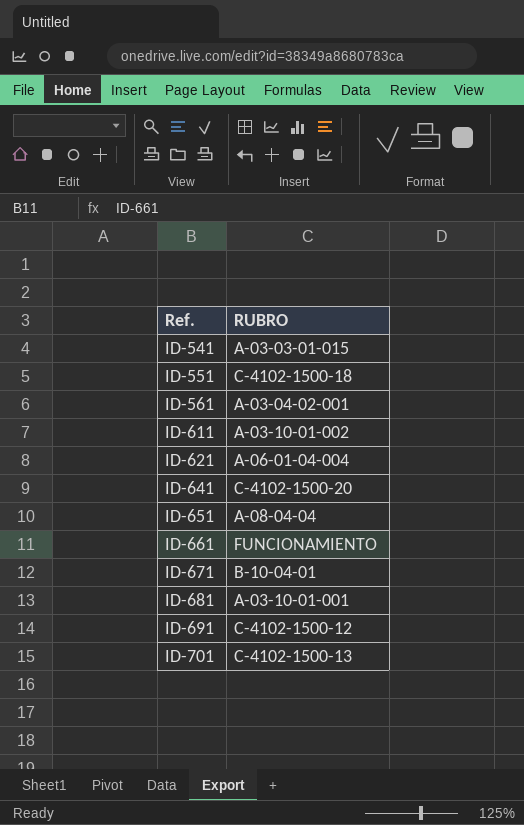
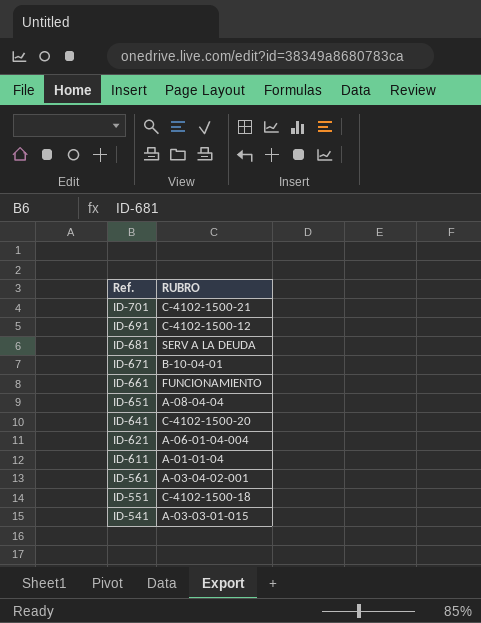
row order: Ref. ascending -> Ref. descending
ID-701 | RUBRO: C-4102-1500-13 -> C-4102-1500-21
ID-681 | RUBRO: A-03-10-01-001 -> SERV A LA DEUDA
ID-611 | RUBRO: A-03-10-01-002 -> A-01-01-04

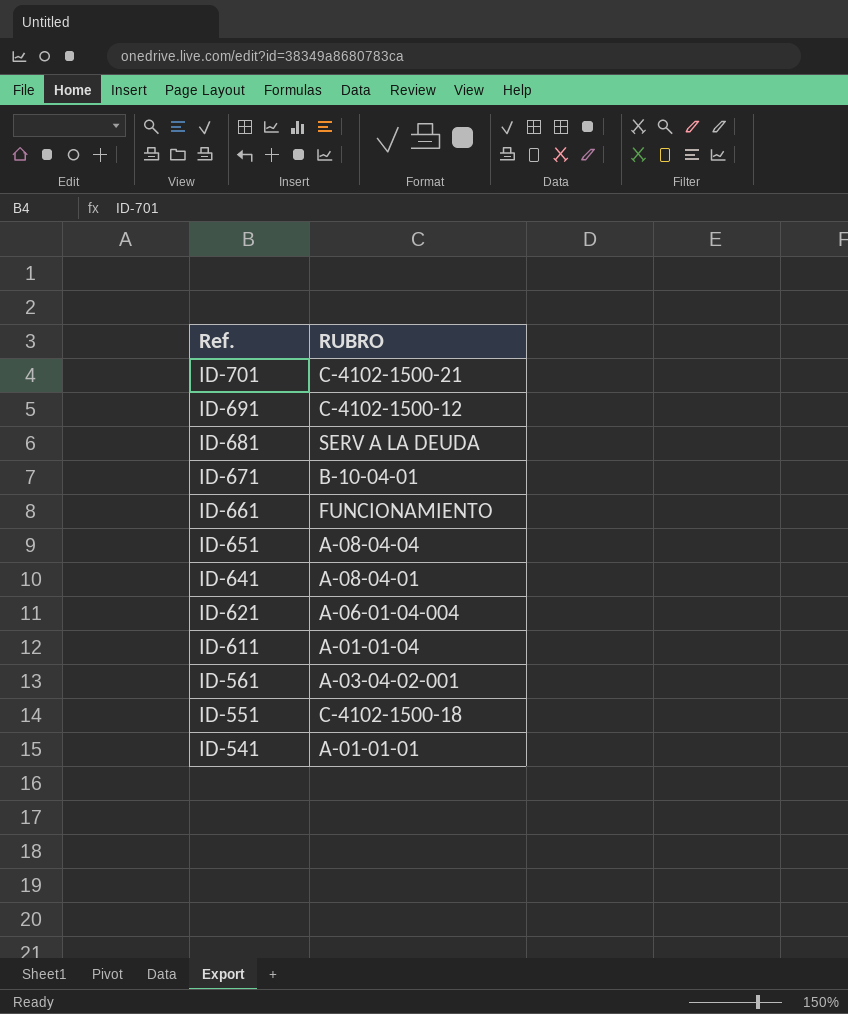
ID-641 | RUBRO: C-4102-1500-20 -> A-08-04-01
ID-541 | RUBRO: A-03-03-01-015 -> A-01-01-01

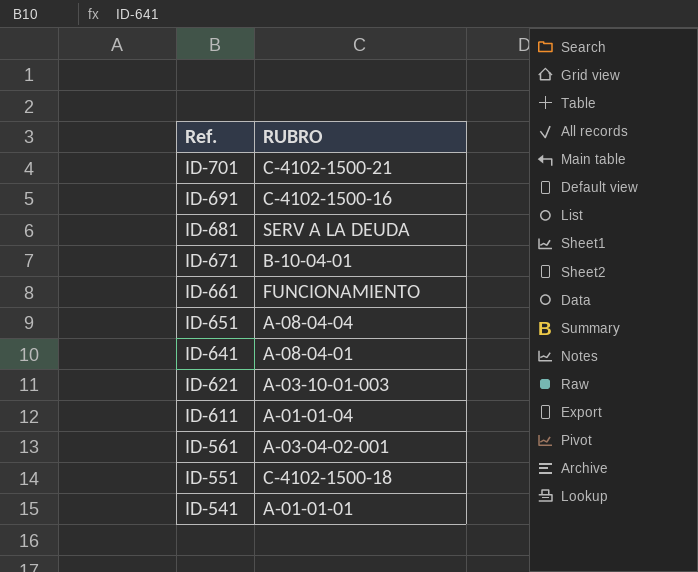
ID-691 | RUBRO: C-4102-1500-12 -> C-4102-1500-16
ID-621 | RUBRO: A-06-01-04-004 -> A-03-10-01-003

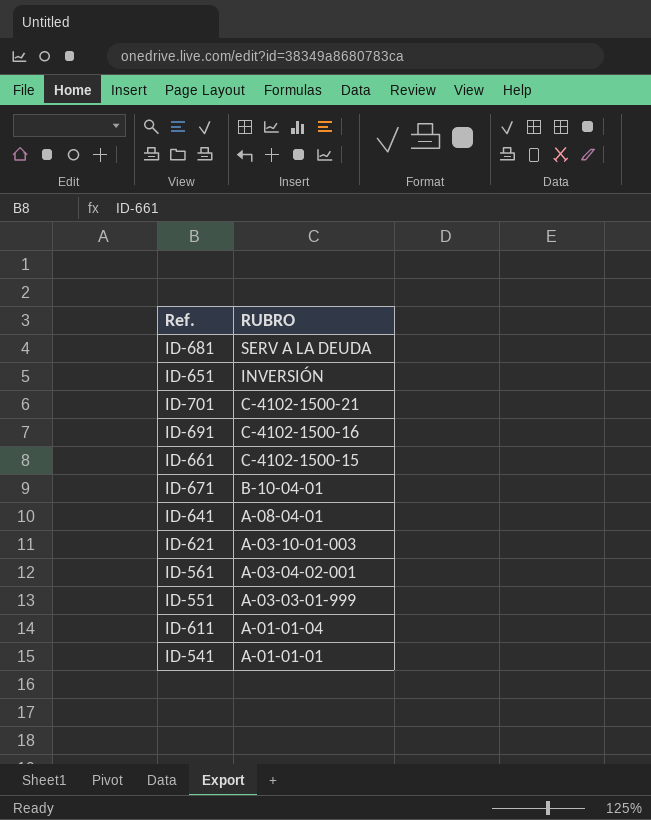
row order: Ref. descending -> RUBRO descending
ID-651 | RUBRO: A-08-04-04 -> INVERSIÓN
ID-661 | RUBRO: FUNCIONAMIENTO -> C-4102-1500-15
ID-551 | RUBRO: C-4102-1500-18 -> A-03-03-01-999

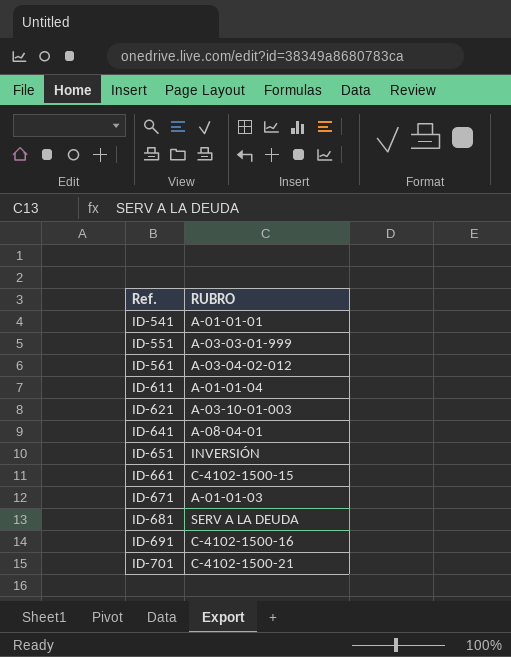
row order: RUBRO descending -> Ref. ascending
ID-561 | RUBRO: A-03-04-02-001 -> A-03-04-02-012
ID-671 | RUBRO: B-10-04-01 -> A-01-01-03

